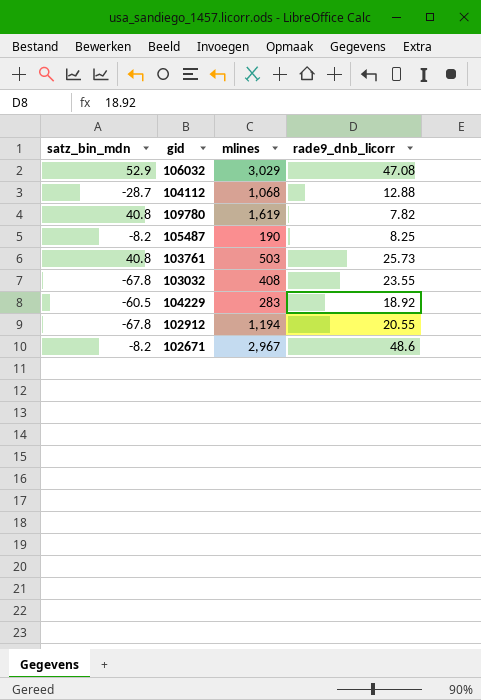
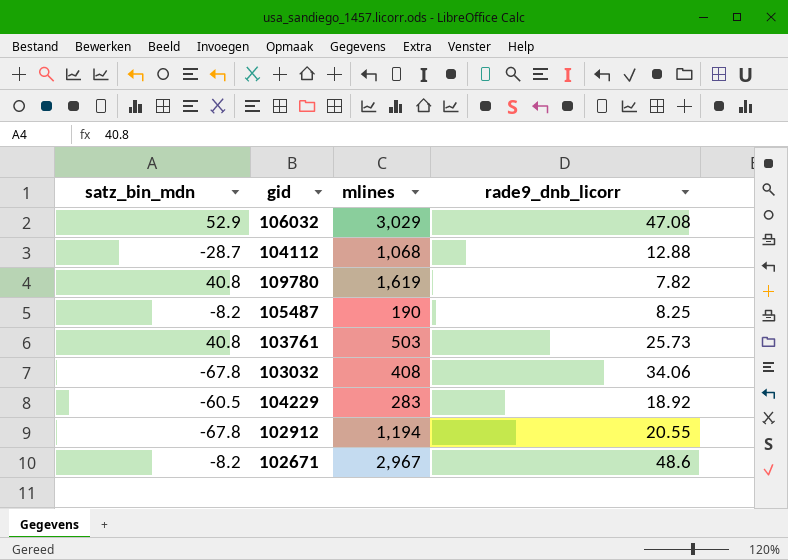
103032 | rade9_dnb_licorr: 23.55 -> 34.06

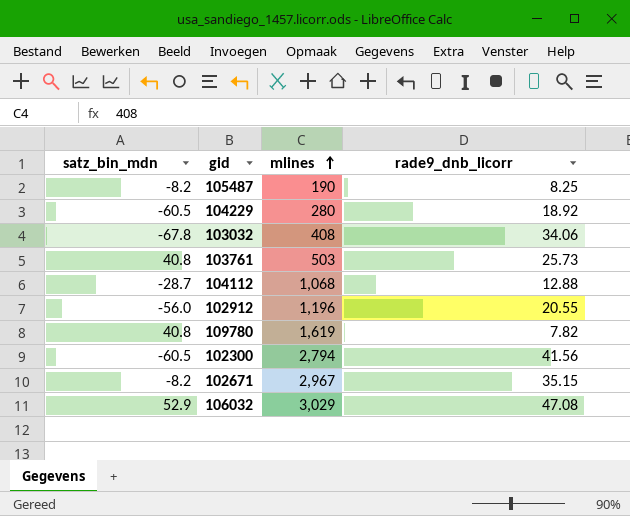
row order: none -> mlines ascending
104229 | mlines: 283 -> 280
102912 | satz_bin_mdn: -67.8 -> -56.0
102912 | mlines: 1,194 -> 1,196
row 102300: none -> -60.5 | 2,794 | 41.56
102671 | rade9_dnb_licorr: 48.6 -> 35.15

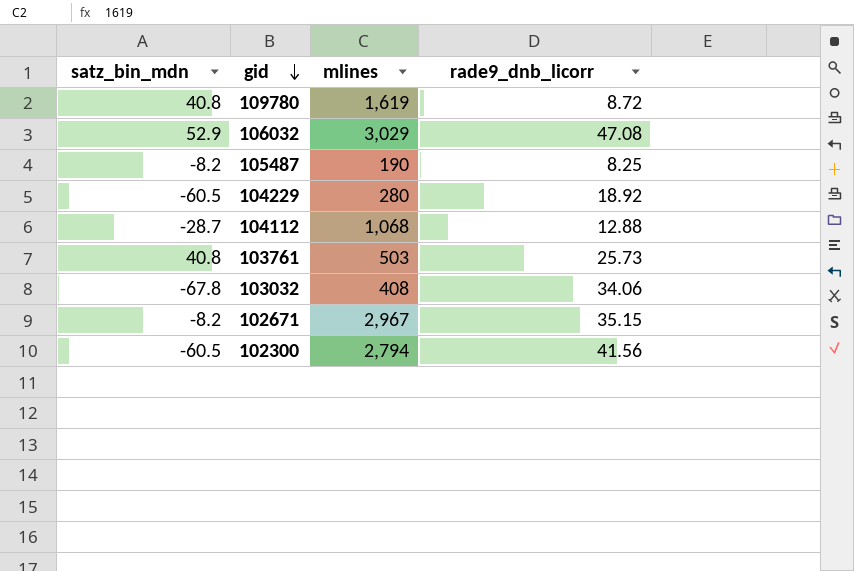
row order: mlines ascending -> gid descending
row 102912: -56.0 | 1,196 | 20.55 -> none
109780 | rade9_dnb_licorr: 7.82 -> 8.72

